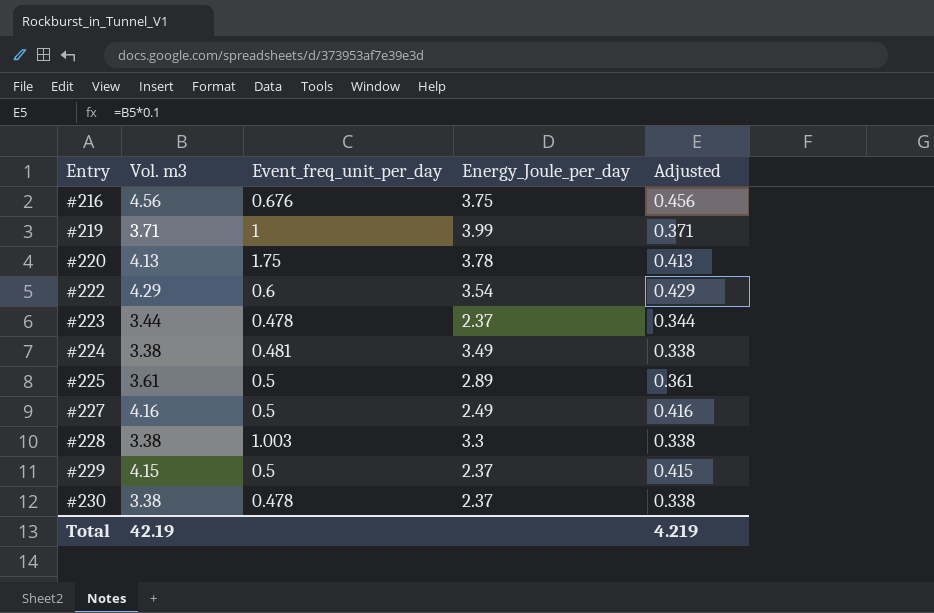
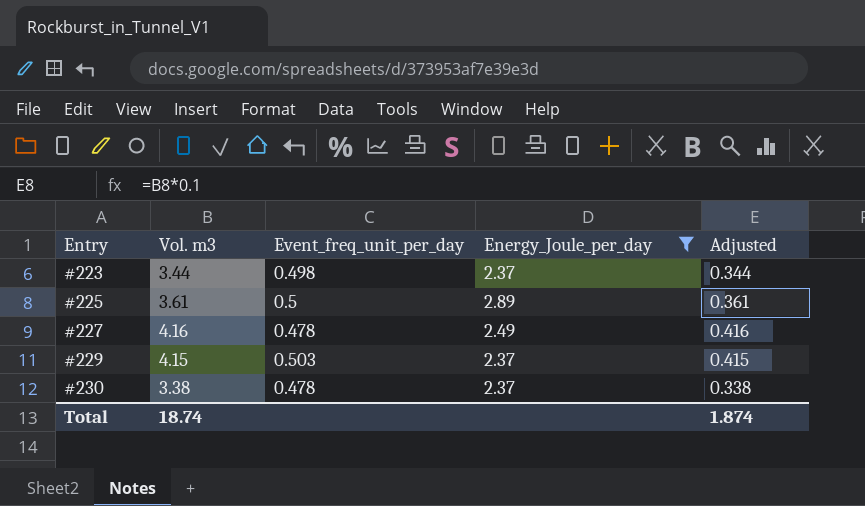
filter: none -> Energy_Joule_per_day <= 2.89
#223 | Event_freq_unit_per_day: 0.478 -> 0.498
#227 | Event_freq_unit_per_day: 0.5 -> 0.478
#229 | Event_freq_unit_per_day: 0.5 -> 0.503
Total | Vol. m3: 42.19 -> 18.74
Total | Adjusted: 4.219 -> 1.874

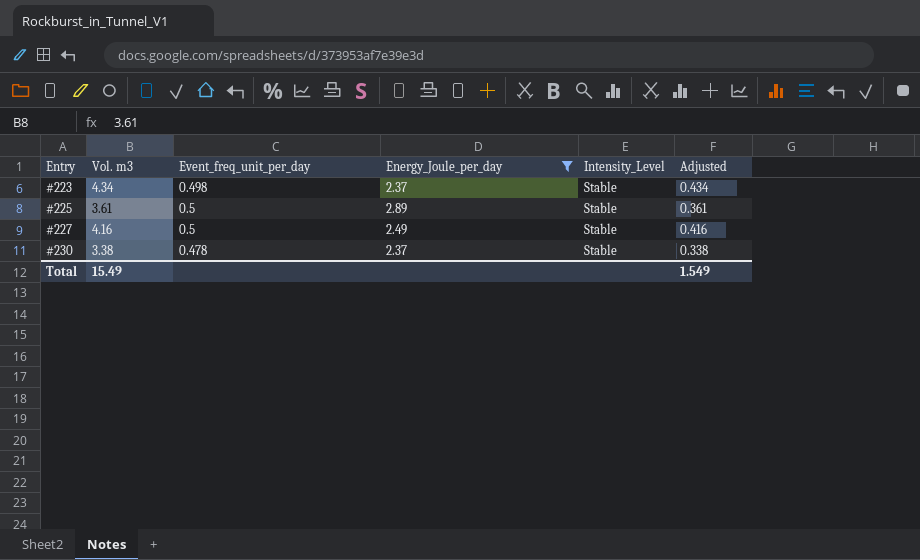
column Intensity_Level | position: none -> 5
row #229: 4.15 | 0.503 | 2.37 | 0.415 -> none
#223 | Vol. m3: 3.44 -> 4.34
#223 | Adjusted: 0.344 -> 0.434
#227 | Event_freq_unit_per_day: 0.478 -> 0.5
Total | Vol. m3: 18.74 -> 15.49
Total | Adjusted: 1.874 -> 1.549

